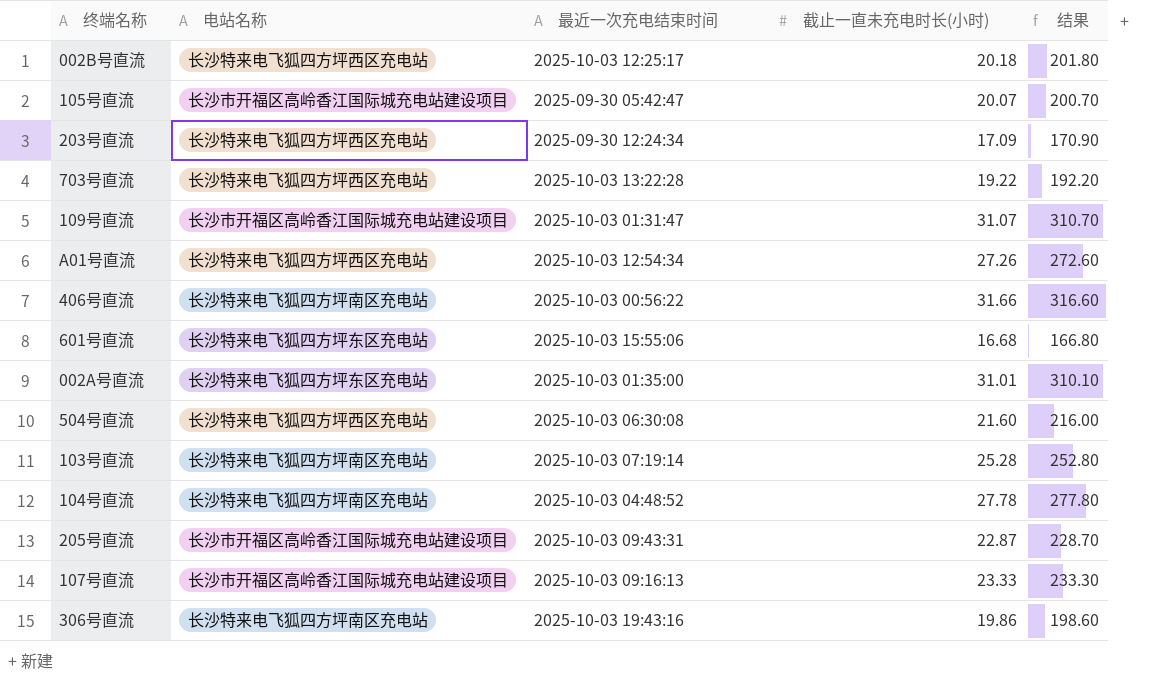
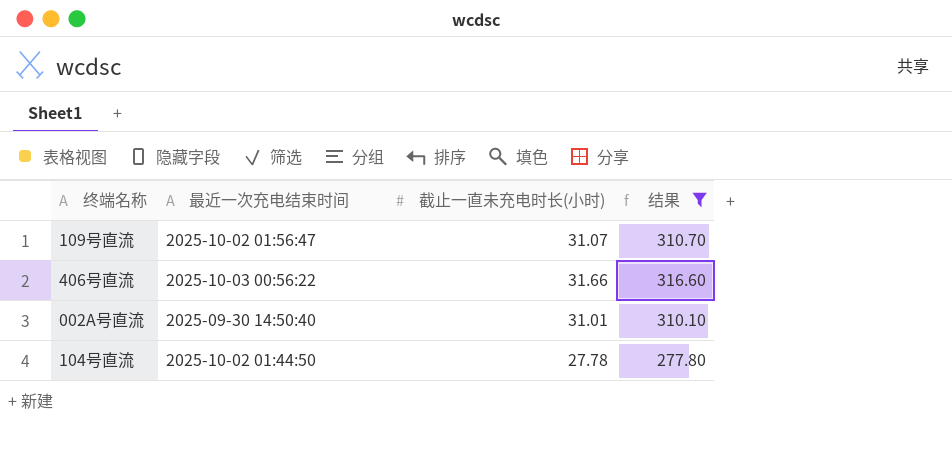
filter: none -> 结果 >= 277.80
column 电站名称 | position: 2 -> none
109号直流 | 最近一次充电结束时间: 2025-10-03 01:31:47 -> 2025-10-02 01:56:47
002A号直流 | 最近一次充电结束时间: 2025-10-03 01:35:00 -> 2025-09-30 14:50:40
104号直流 | 最近一次充电结束时间: 2025-10-03 04:48:52 -> 2025-10-02 01:44:50

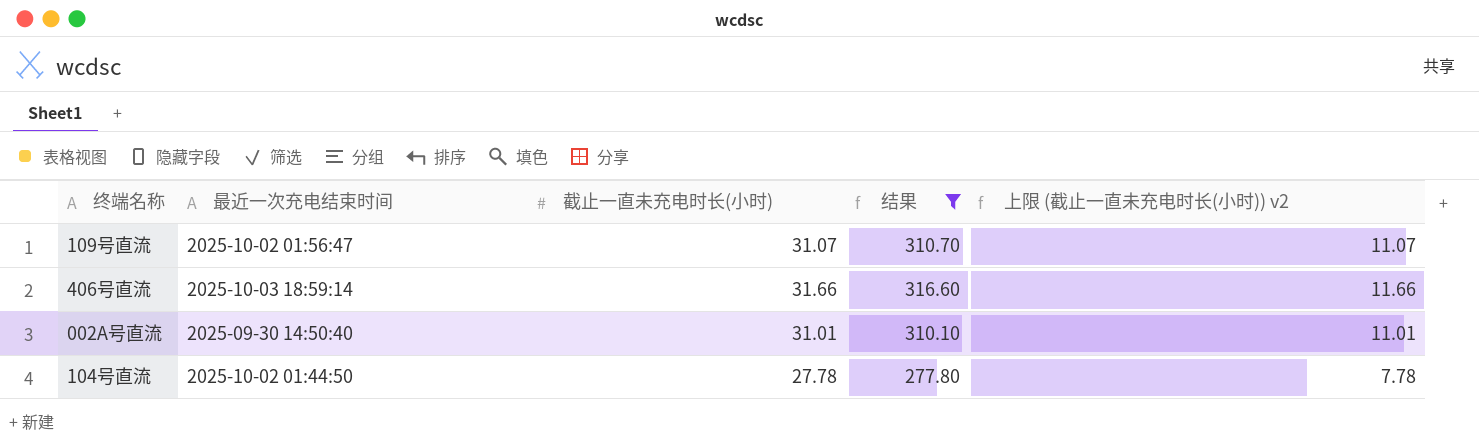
column 上限 (截止一直未充电时长(小时)) v2 | formula: none -> [截止一直未充电时长(小时)] - 20
406号直流 | 最近一次充电结束时间: 2025-10-03 00:56:22 -> 2025-10-03 18:59:14

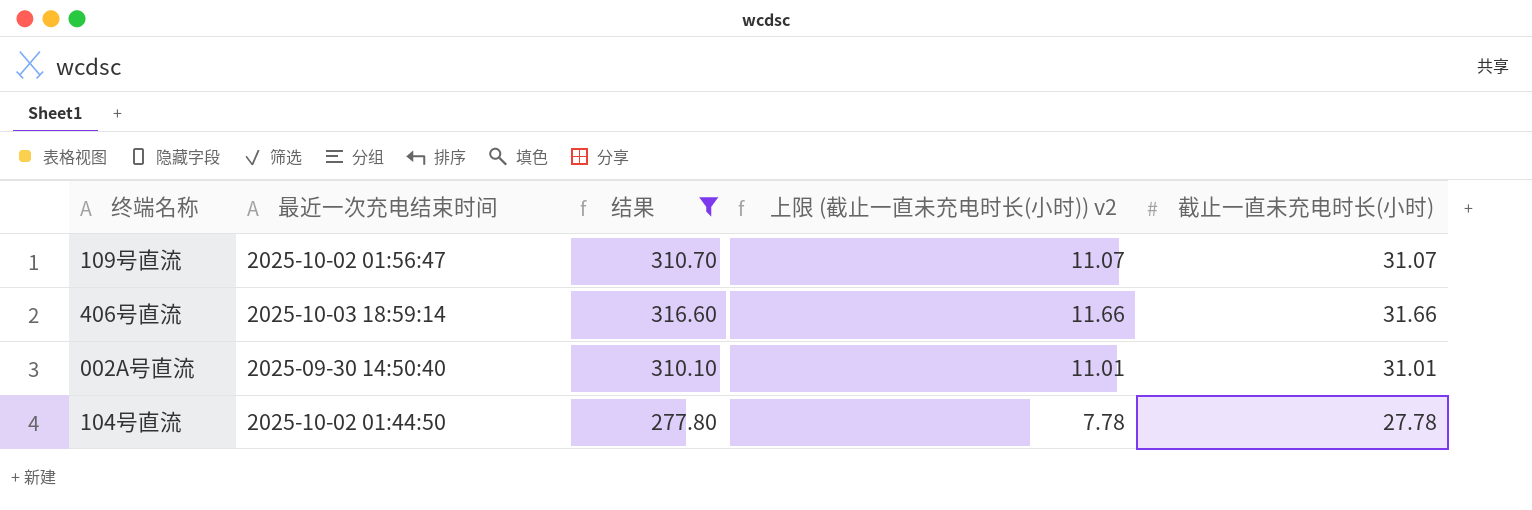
column 截止一直未充电时长(小时) | position: 3 -> 5

